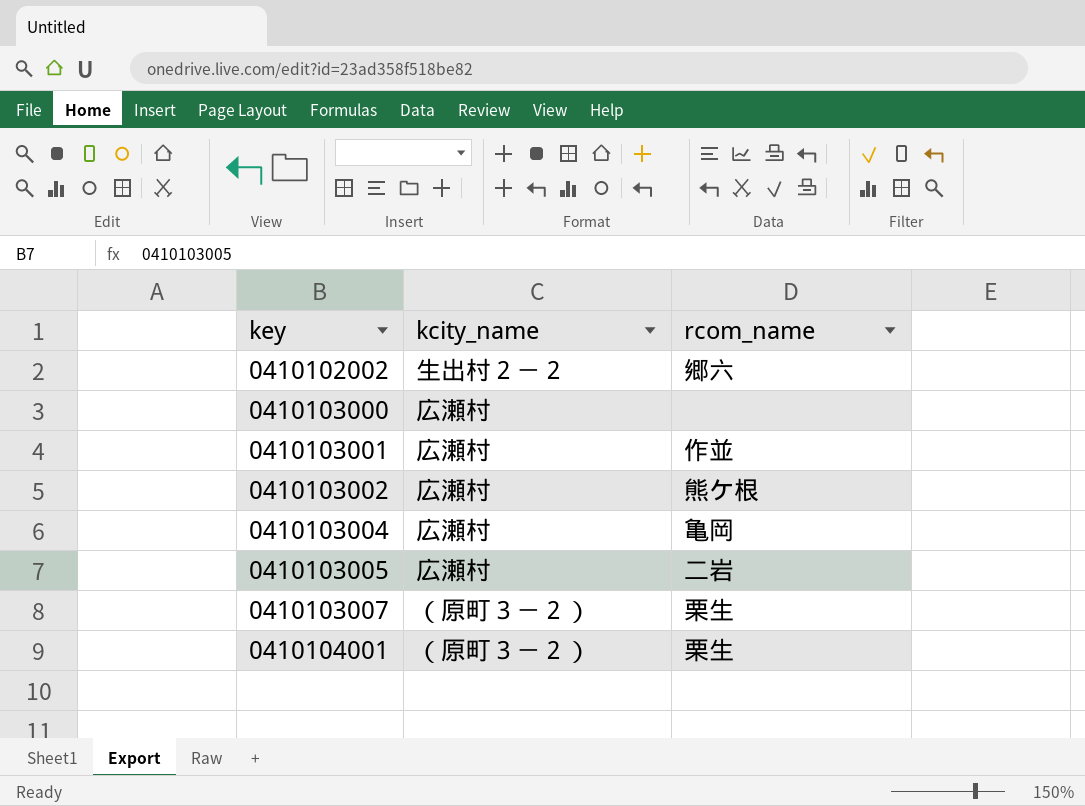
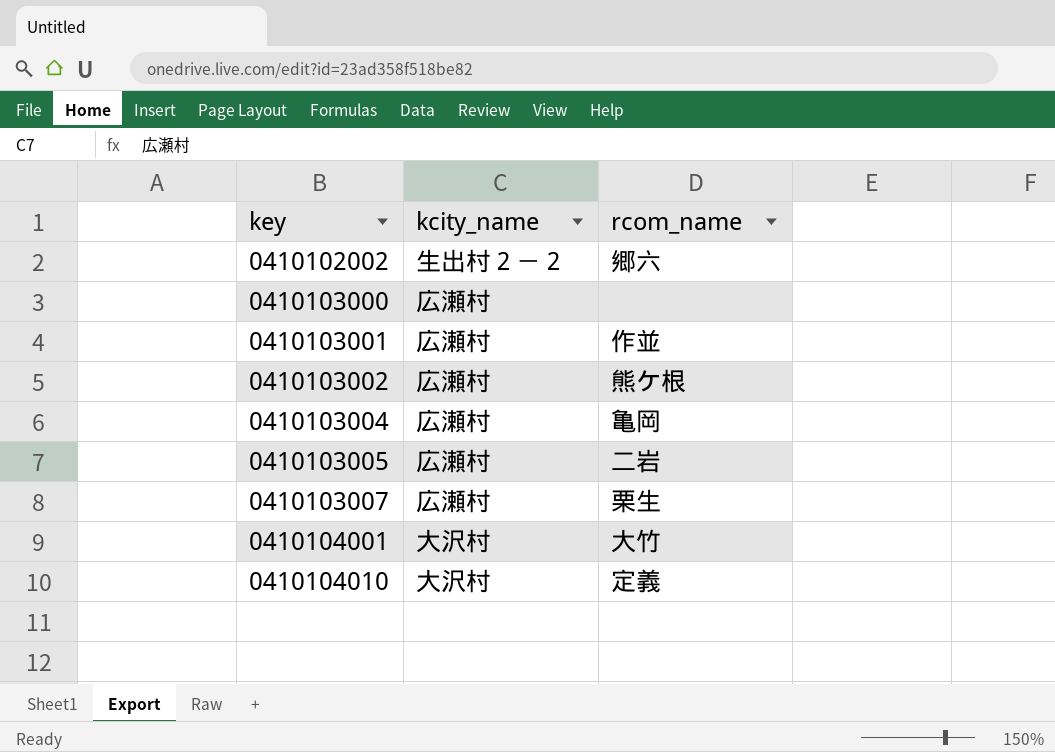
0410103007 | kcity_name: （原町３－２） -> 広瀬村
0410104001 | kcity_name: （原町３－２） -> 大沢村
0410104001 | rcom_name: 栗生 -> 大竹
row 0410104010: none -> 大沢村 | 定義

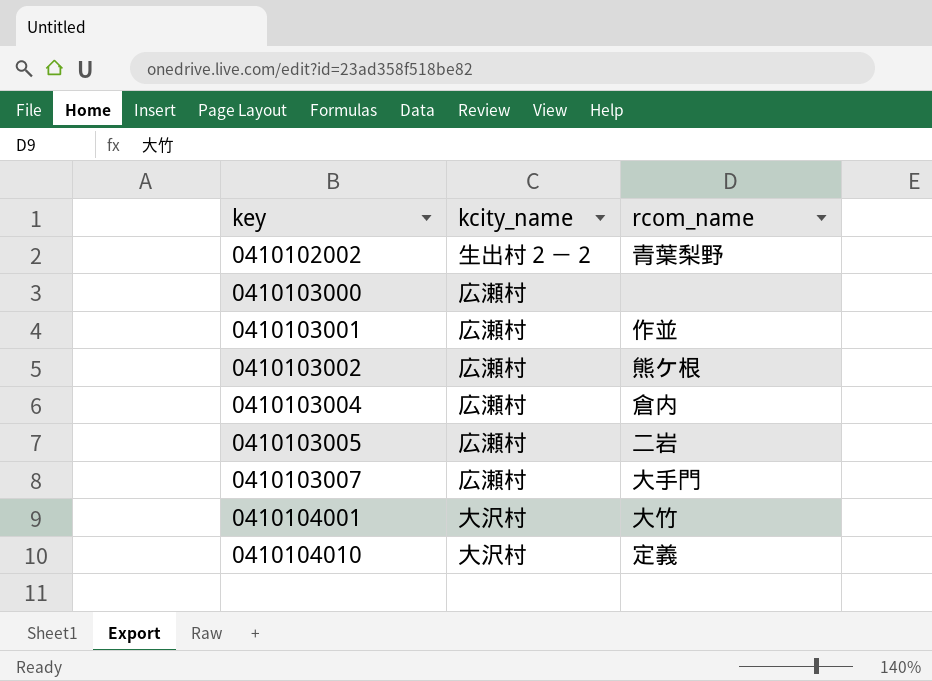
0410102002 | rcom_name: 郷六 -> 青葉梨野
0410103004 | rcom_name: 亀岡 -> 倉内
0410103007 | rcom_name: 栗生 -> 大手門

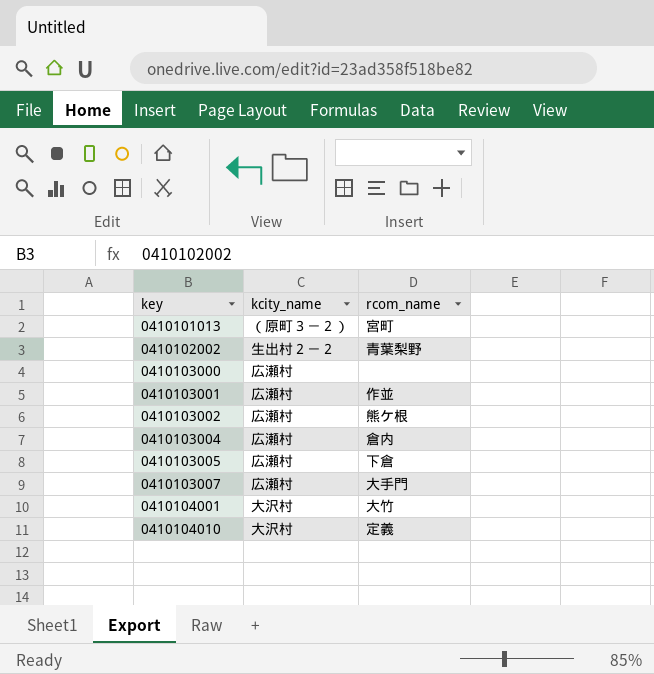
row 0410101013: none -> （原町３－２） | 宮町
0410103005 | rcom_name: 二岩 -> 下倉

